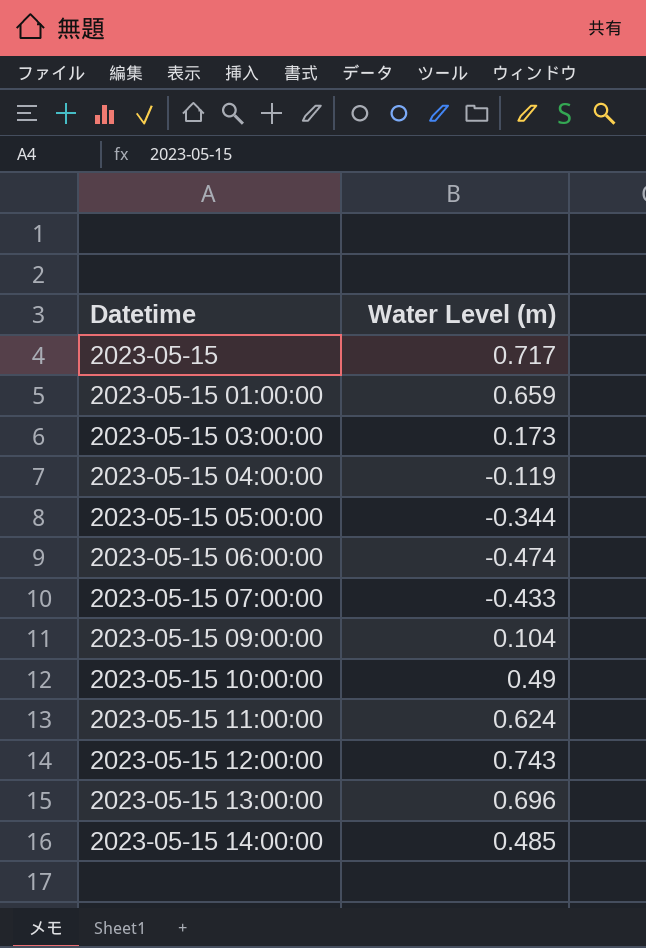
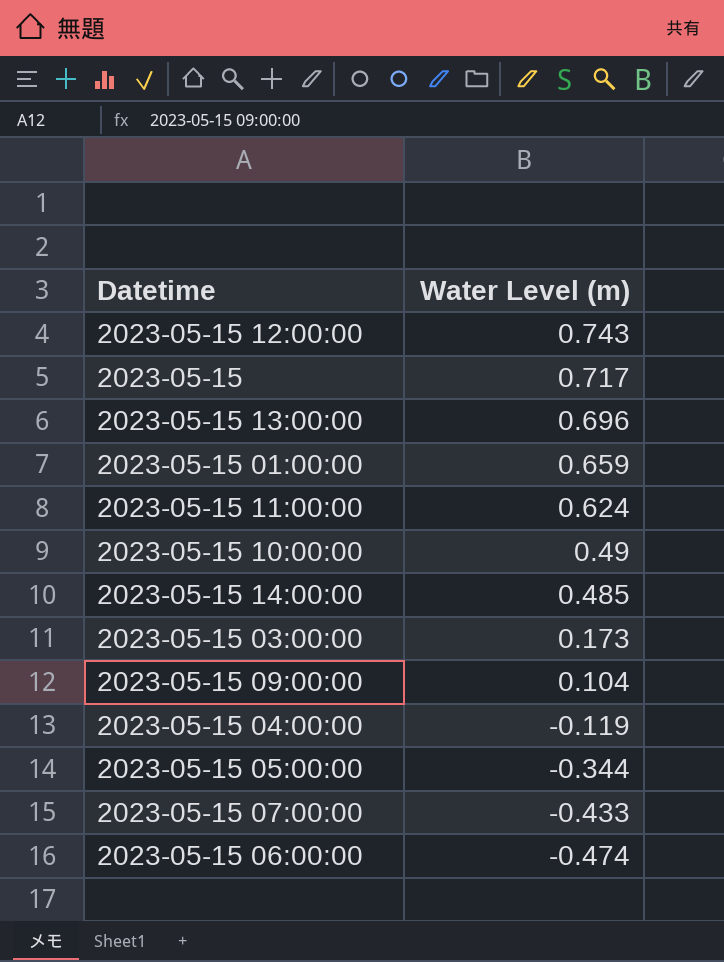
row order: Datetime ascending -> Water Level (m) descending

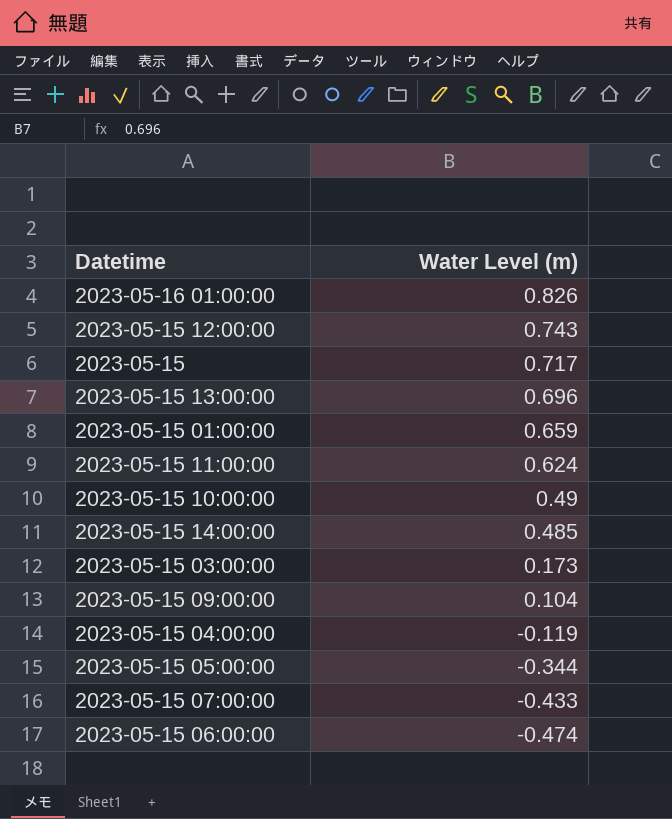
row 2023-05-16 01:00:00: none -> 0.826

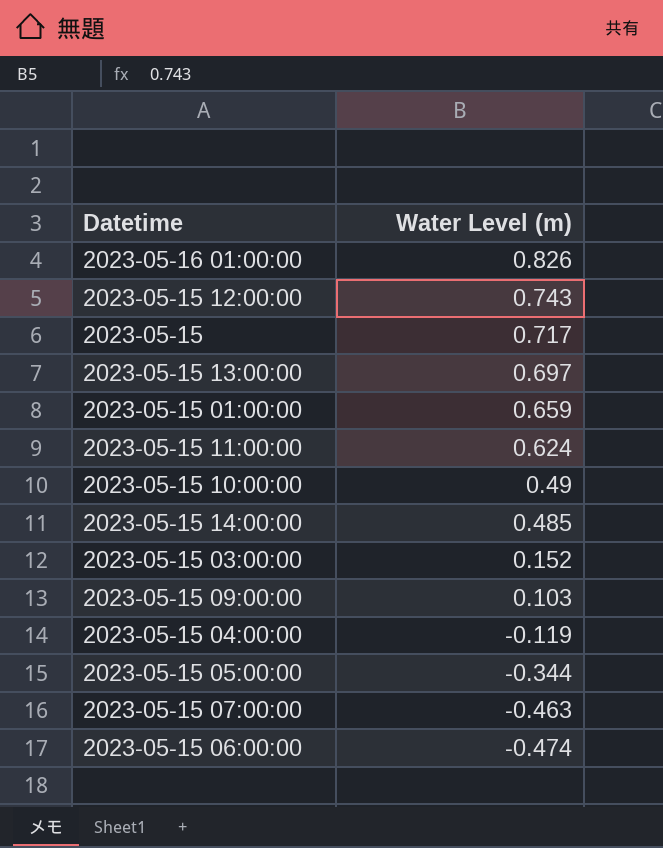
2023-05-15 13:00:00 | Water Level (m): 0.696 -> 0.697
2023-05-15 03:00:00 | Water Level (m): 0.173 -> 0.152
2023-05-15 09:00:00 | Water Level (m): 0.104 -> 0.103
2023-05-15 07:00:00 | Water Level (m): -0.433 -> -0.463

